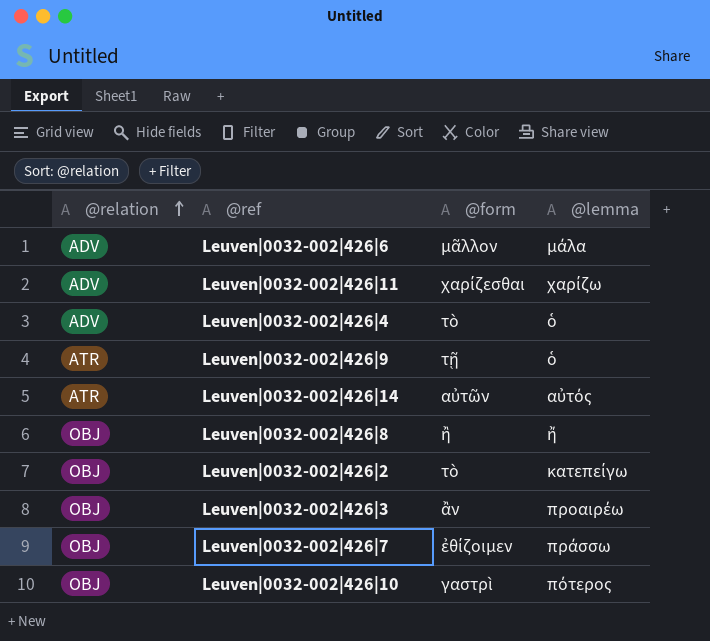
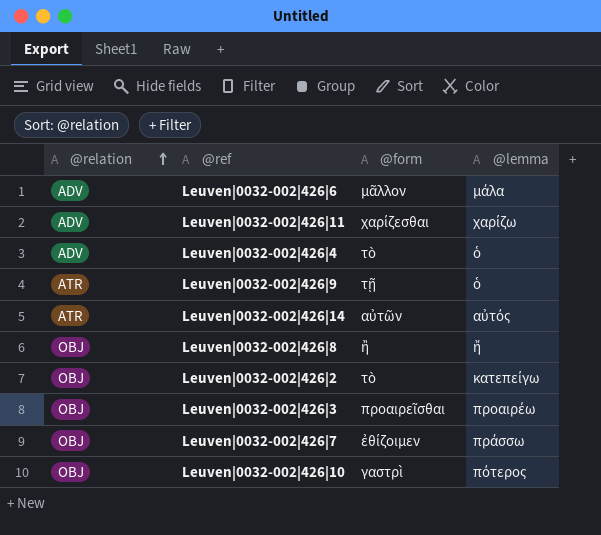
Leuven|0032-002|426|3 | @form: ἂν -> προαιρεῖσθαι

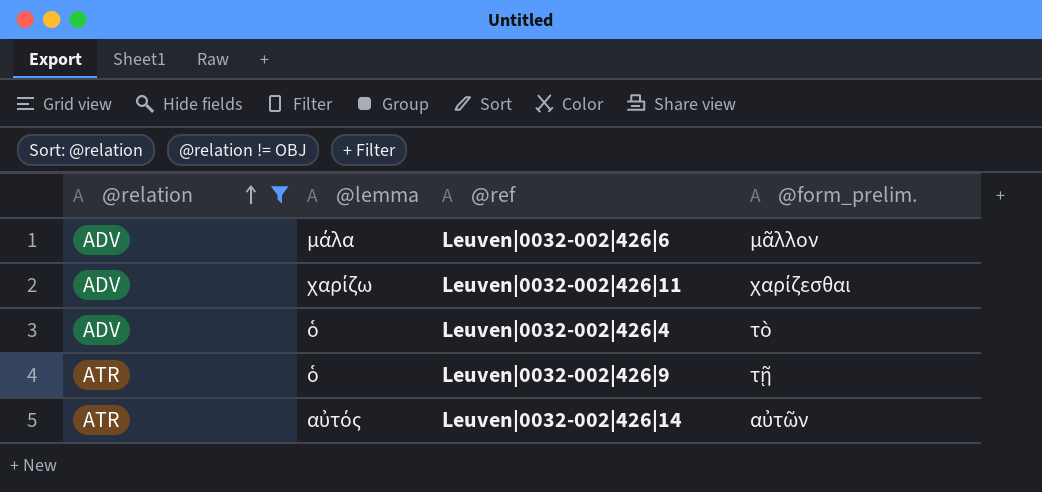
filter: none -> @relation != OBJ
column @lemma | position: 4 -> 2
column name: @form -> @form_prelim.

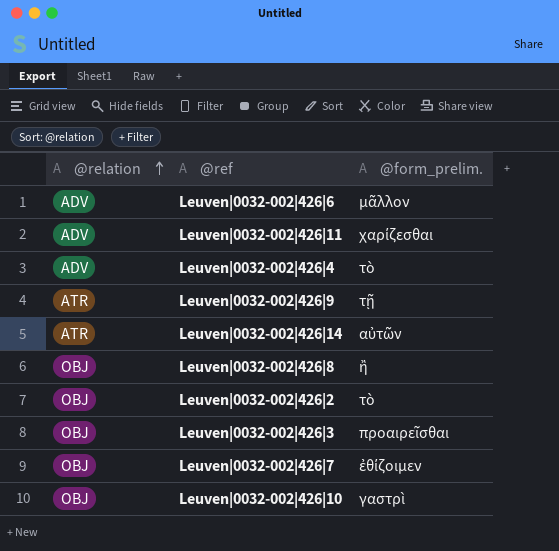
filter: @relation != OBJ -> none
column @lemma | position: 2 -> none

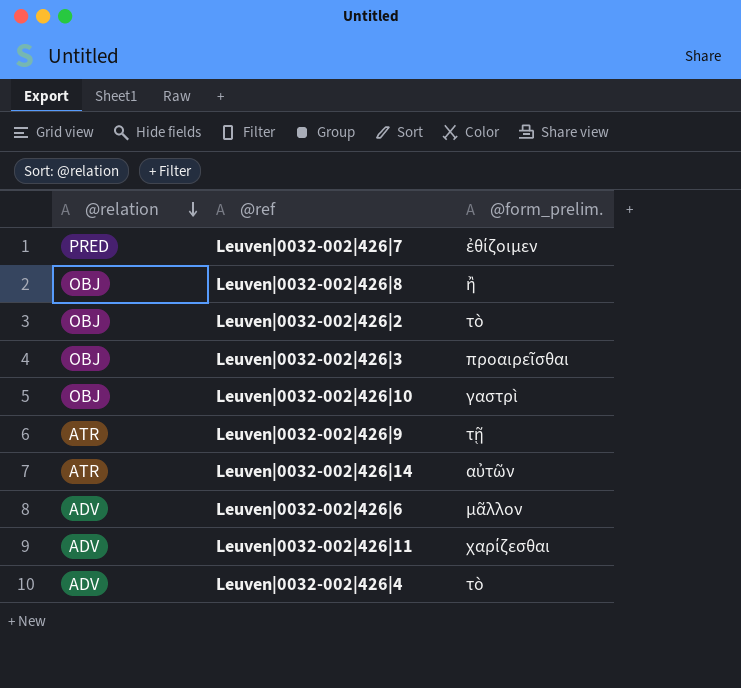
row order: @relation ascending -> @relation descending
Leuven|0032-002|426|7 | @relation: OBJ -> PRED

